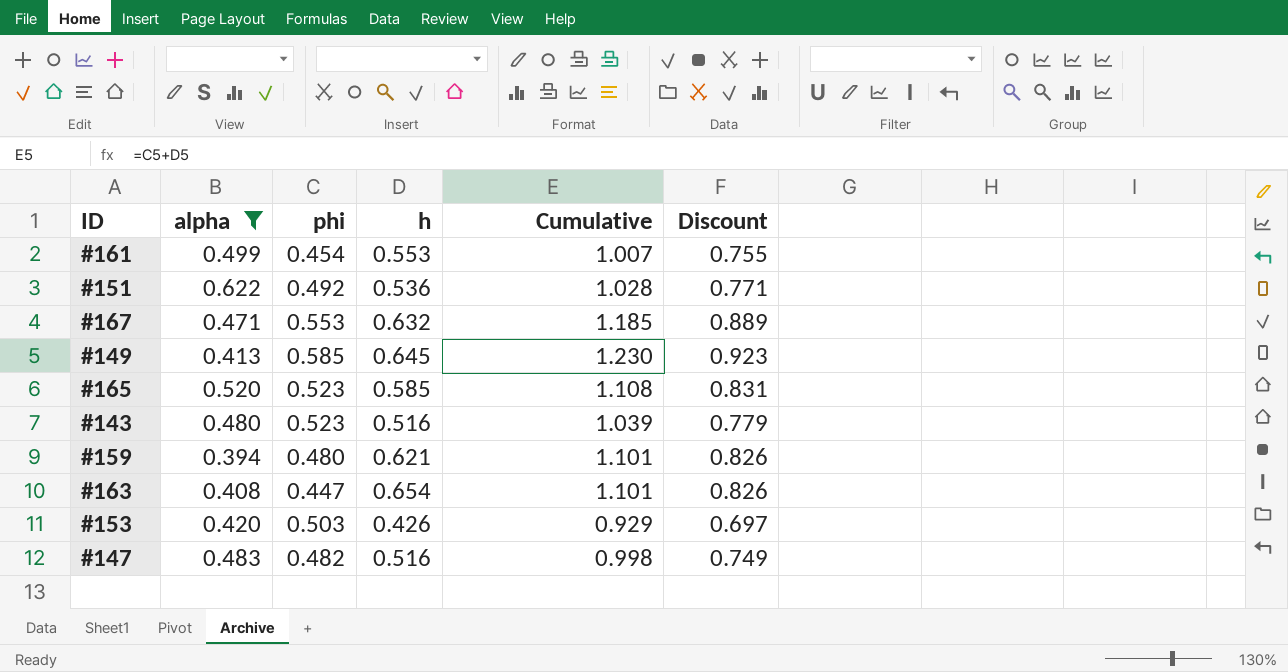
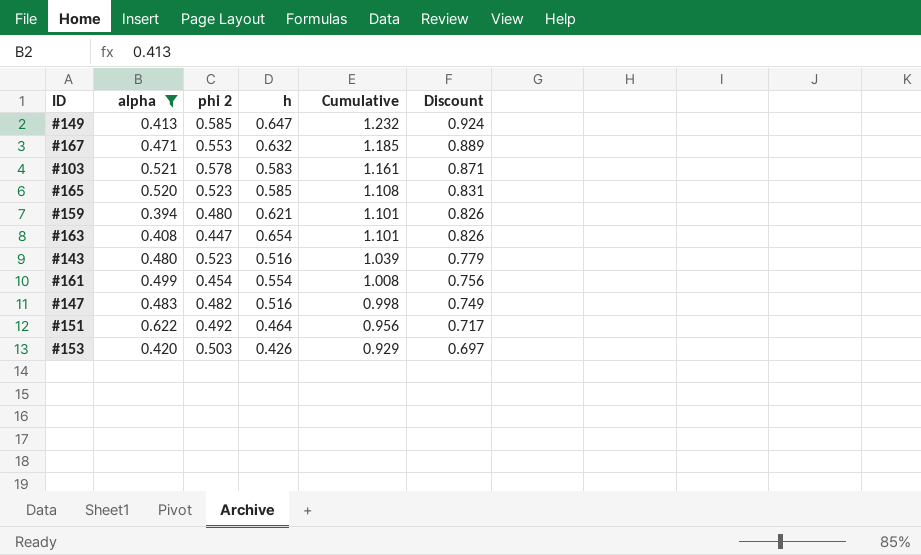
row order: none -> Cumulative descending
column name: phi -> phi 2
#149 | h: 0.645 -> 0.647
#149 | Cumulative: 1.230 -> 1.232
#149 | Discount: 0.923 -> 0.924
row #103: none -> 0.521 | 0.578 | 0.583 | 1.161 | 0.871
#161 | h: 0.553 -> 0.554
#161 | Cumulative: 1.007 -> 1.008
#161 | Discount: 0.755 -> 0.756
#151 | h: 0.536 -> 0.464
#151 | Cumulative: 1.028 -> 0.956
#151 | Discount: 0.771 -> 0.717

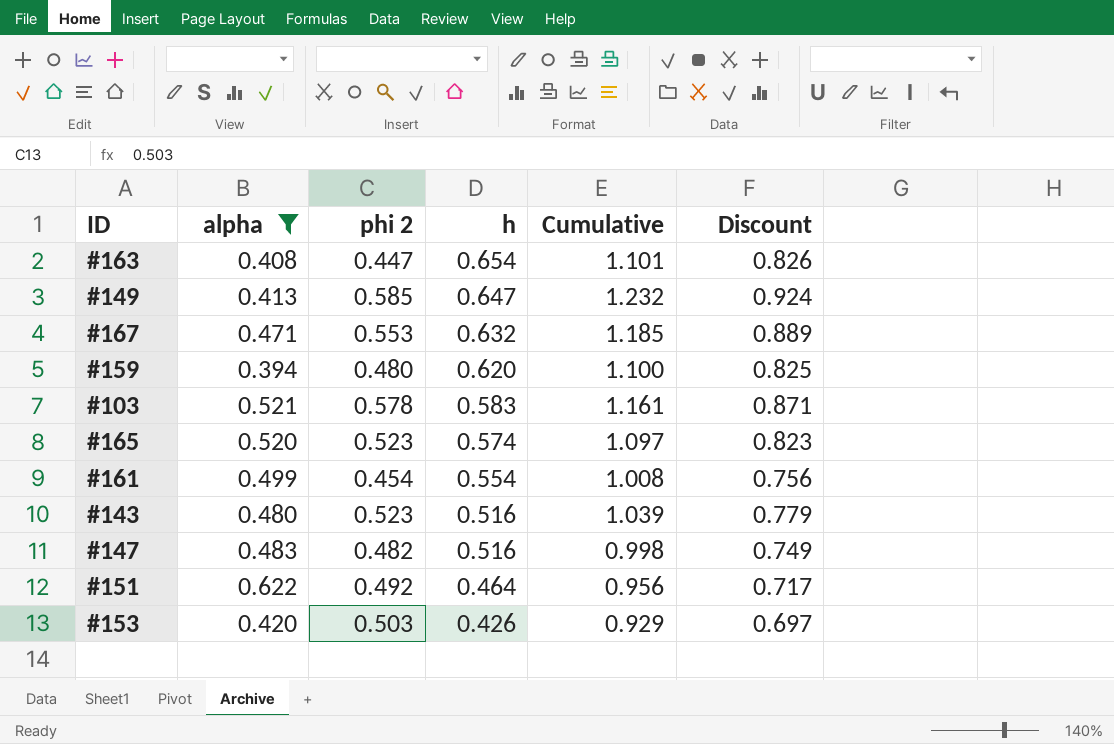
row order: Cumulative descending -> h descending
#159 | h: 0.621 -> 0.620
#159 | Cumulative: 1.101 -> 1.100
#159 | Discount: 0.826 -> 0.825
#165 | h: 0.585 -> 0.574
#165 | Cumulative: 1.108 -> 1.097
#165 | Discount: 0.831 -> 0.823

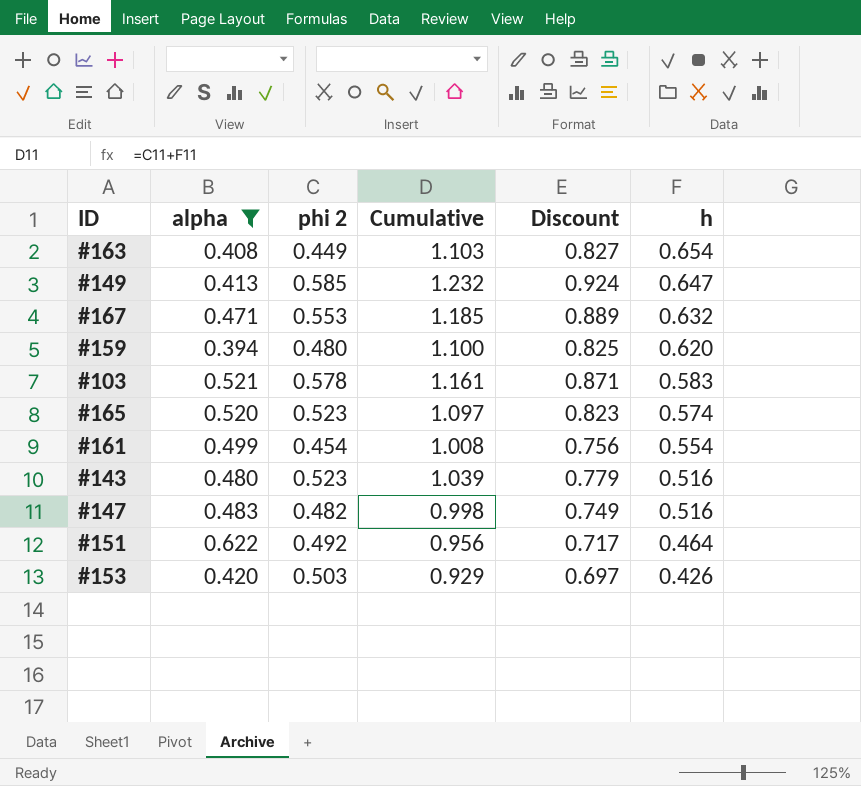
column h | position: 4 -> 6
#163 | phi 2: 0.447 -> 0.449
#163 | Cumulative: 1.101 -> 1.103
#163 | Discount: 0.826 -> 0.827

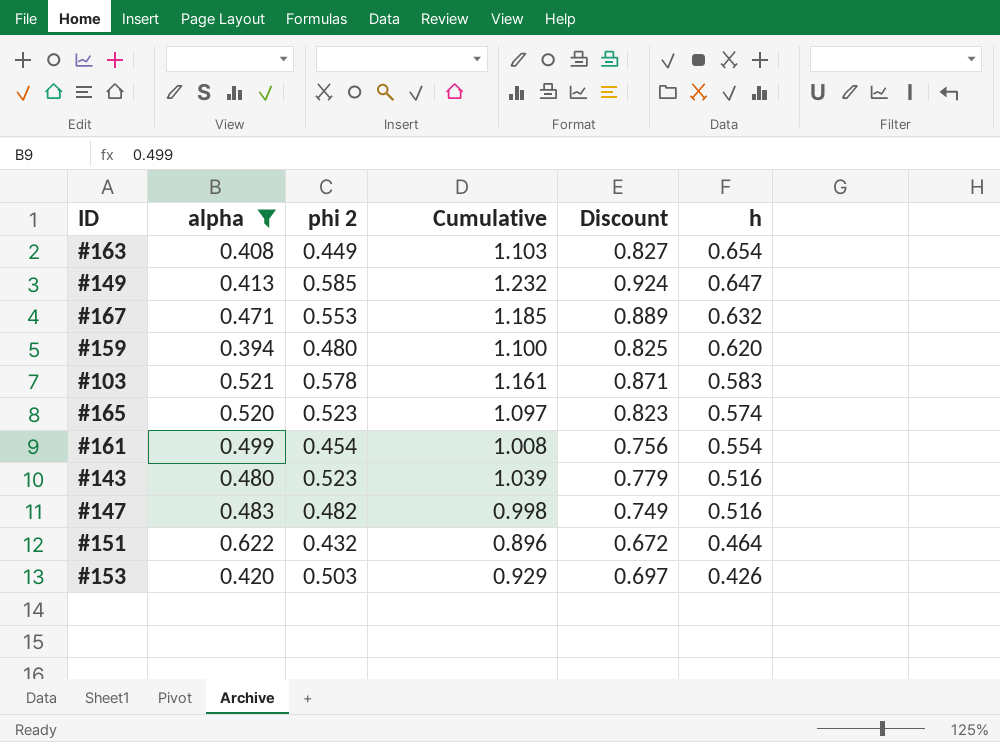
#151 | phi 2: 0.492 -> 0.432
#151 | Cumulative: 0.956 -> 0.896
#151 | Discount: 0.717 -> 0.672

